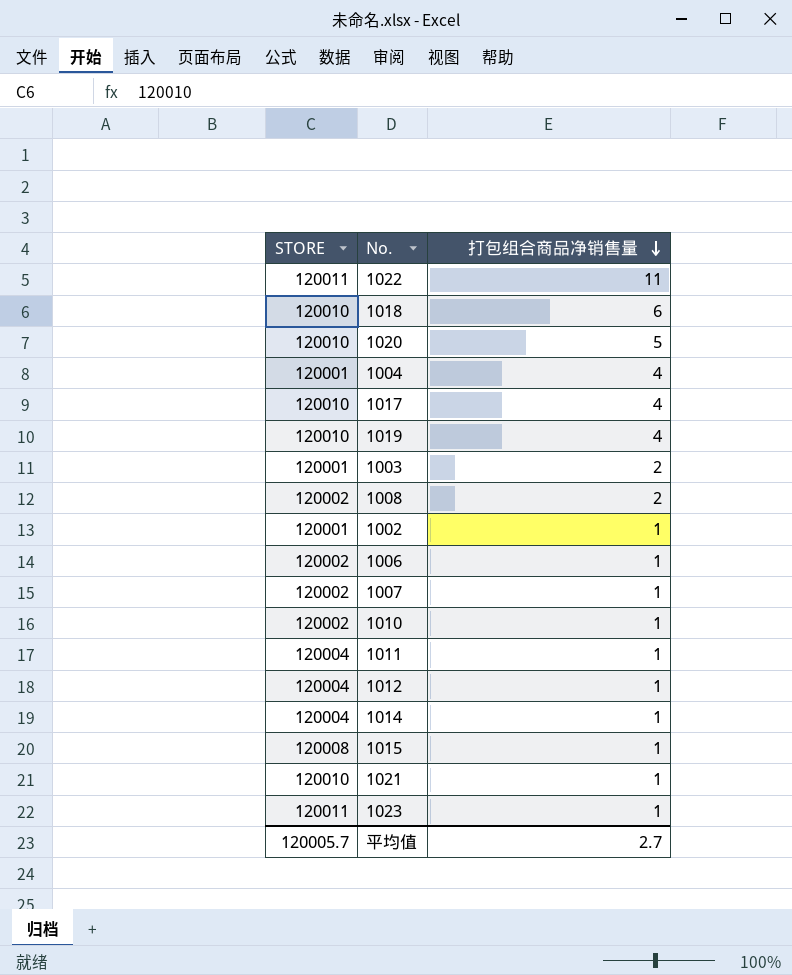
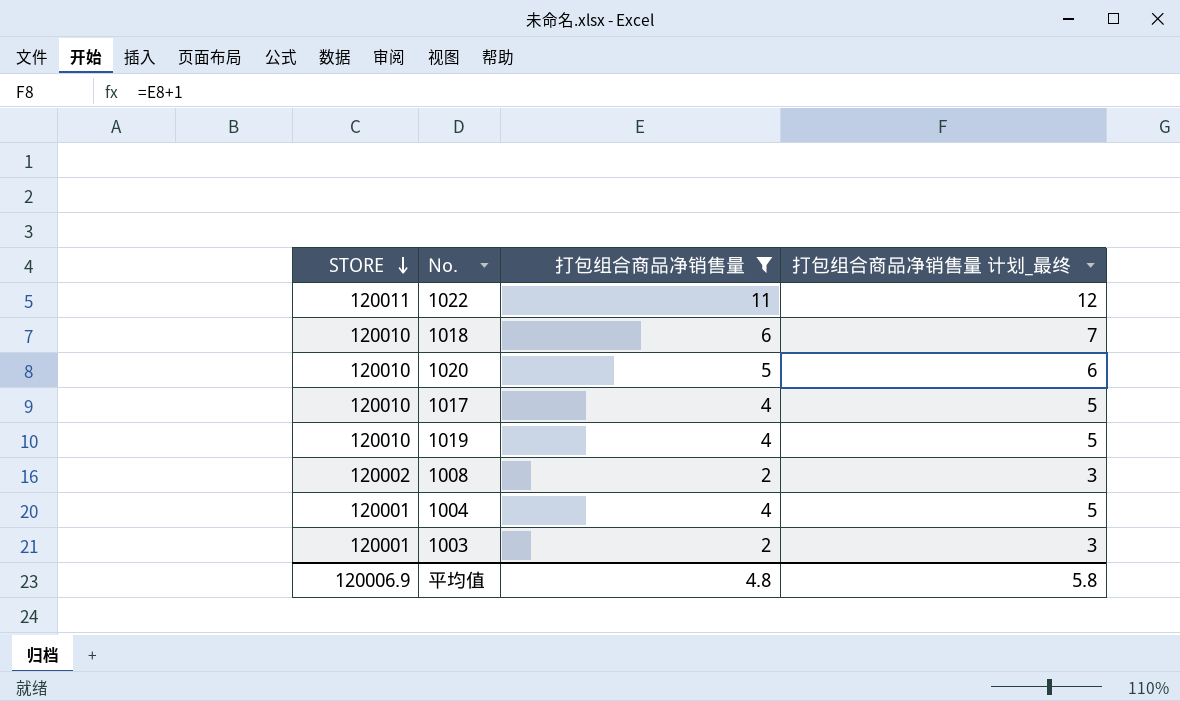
filter: none -> 打包组合商品净销售量 != 1
row order: 打包组合商品净销售量 descending -> STORE descending
column 打包组合商品净销售量 计划_最终 | formula: none -> [打包组合商品净销售量] + 1
平均值 | STORE: 120005.7 -> 120006.9
平均值 | 打包组合商品净销售量: 2.7 -> 4.8

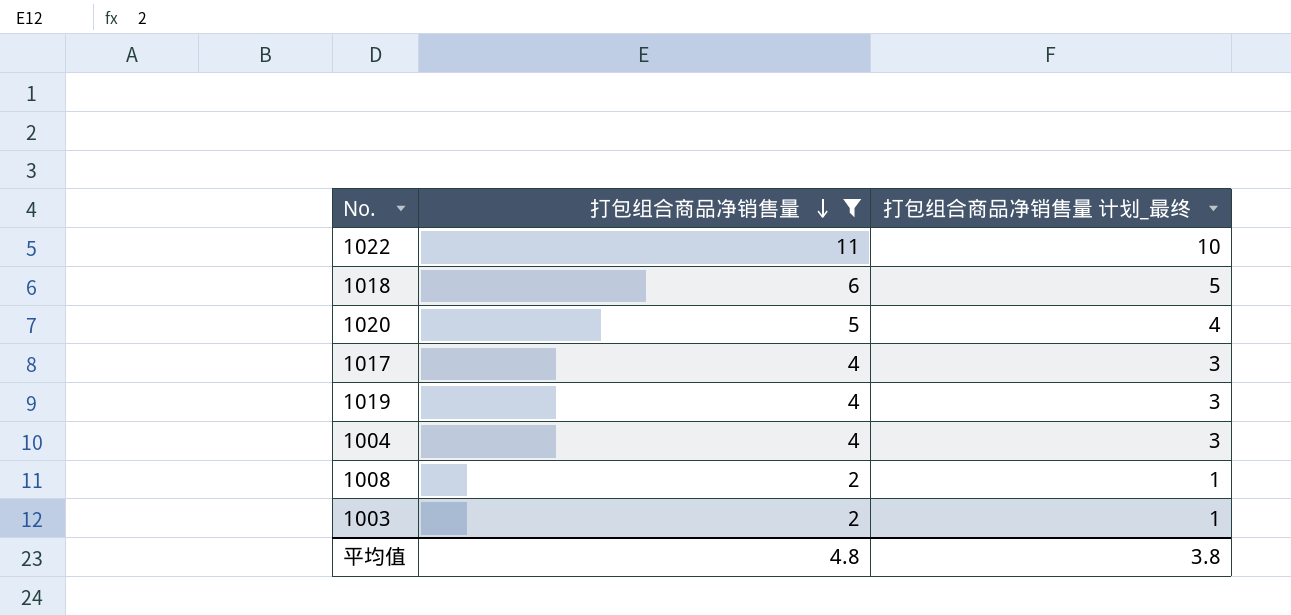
row order: STORE descending -> 打包组合商品净销售量 descending
column STORE | position: 1 -> none
column 打包组合商品净销售量 计划_最终 | formula: [打包组合商品净销售量] + 1 -> [打包组合商品净销售量] - 1
平均值 | 打包组合商品净销售量 计划_最终: 5.8 -> 3.8

